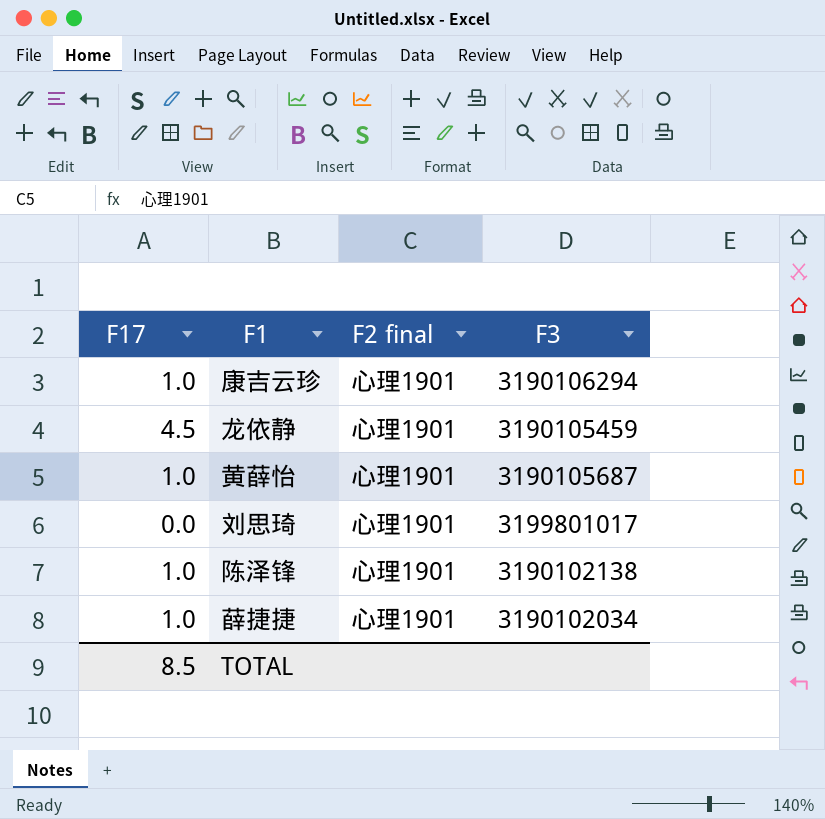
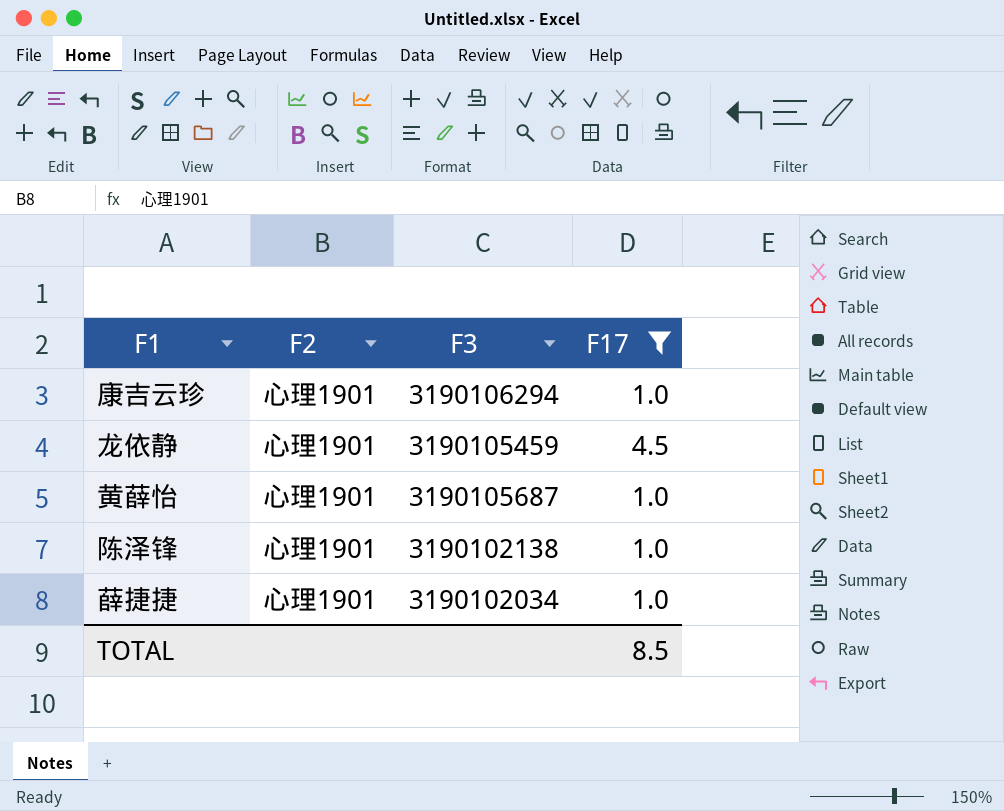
filter: none -> F17 != 0.0
column name: F2 final -> F2
column F17 | position: 1 -> 4

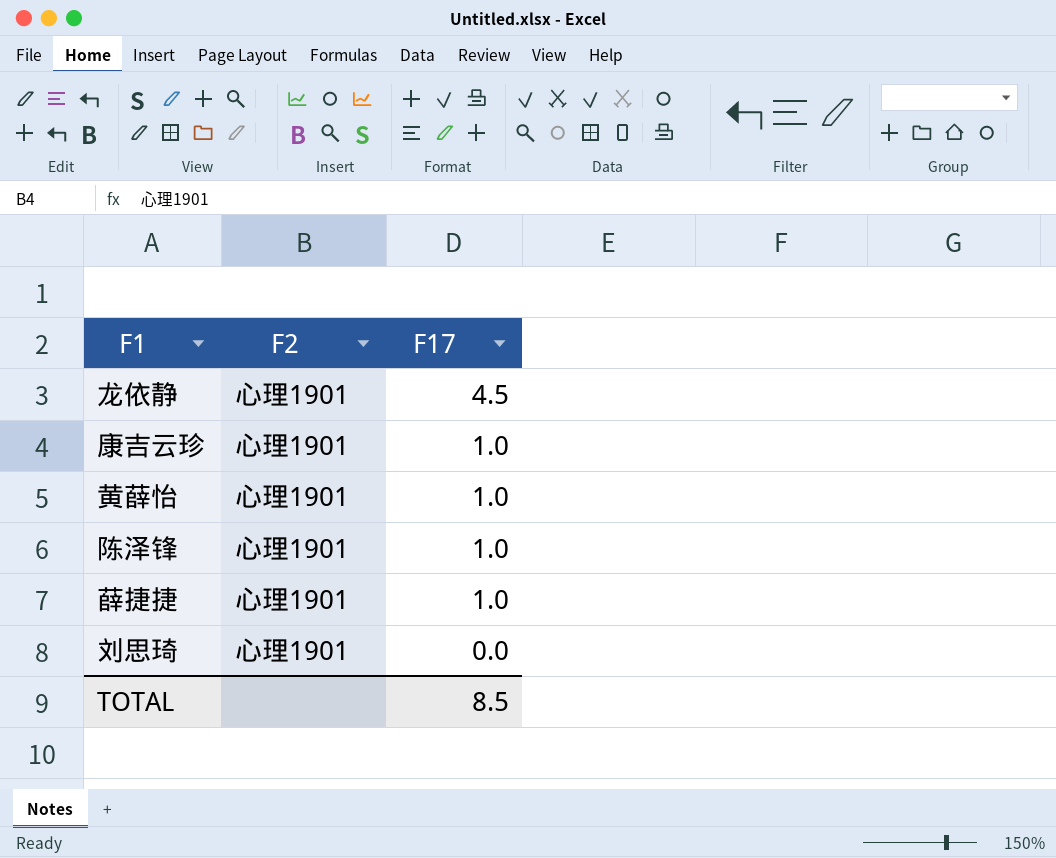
filter: F17 != 0.0 -> none
row order: none -> F17 descending
column F3 | position: 3 -> none

